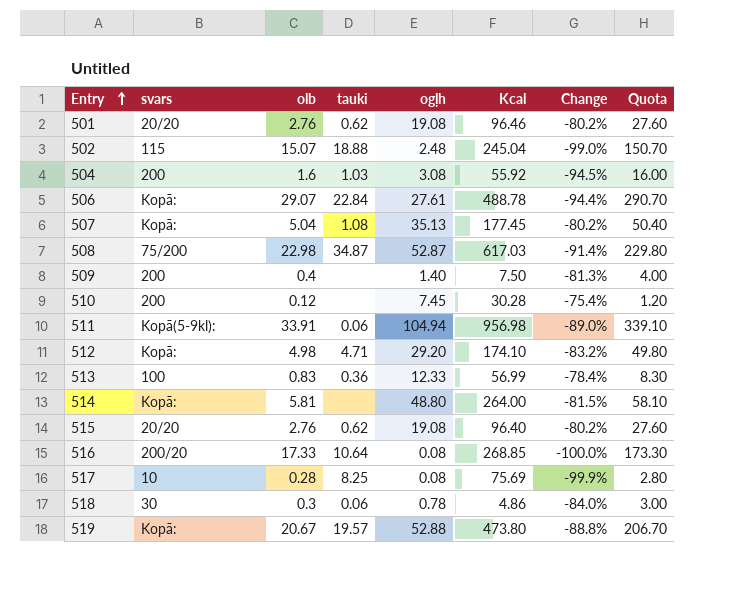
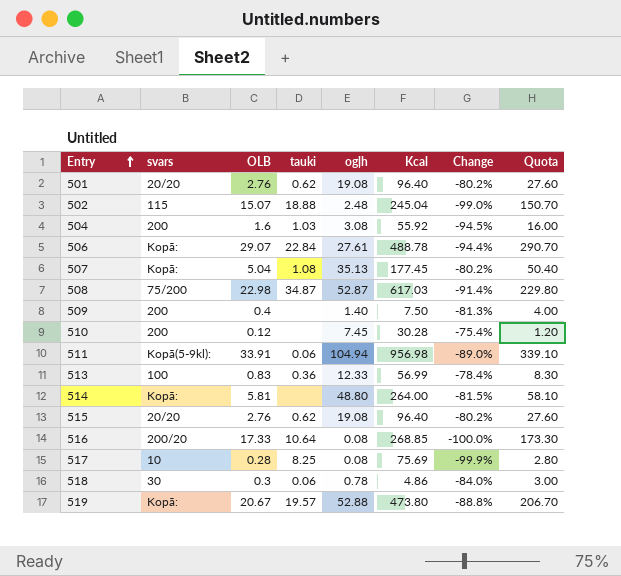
column name: olb -> OLB
row 512: Kopā: | 4.98 | 4.71 | 29.20 | 174.10 | -83.2% | 49.80 -> none
501 | Kcal: 96.46 -> 96.40

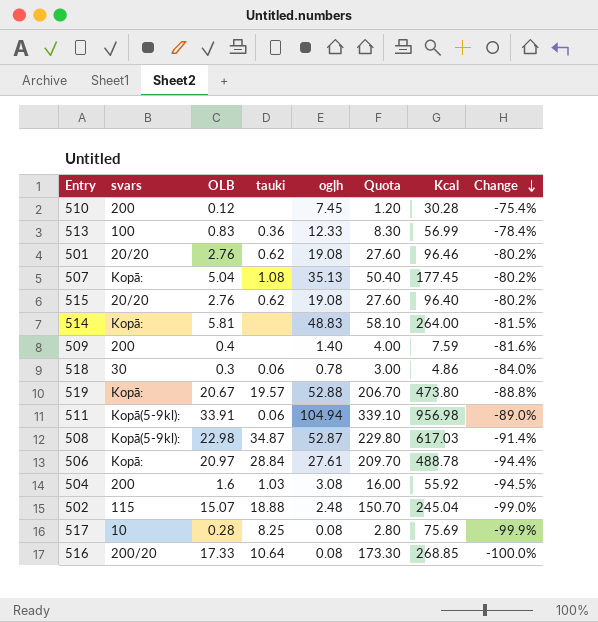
row order: Entry ascending -> Change descending
column Quota | position: 8 -> 6
501 | Kcal: 96.40 -> 96.46
514 | ogļh: 48.80 -> 48.83
509 | Kcal: 7.50 -> 7.59
509 | Change: -81.3% -> -81.6%
508 | svars: 75/200 -> Kopā(5-9kl):
506 | OLB: 29.07 -> 20.97
506 | tauki: 22.84 -> 28.84
506 | Quota: 290.70 -> 209.70

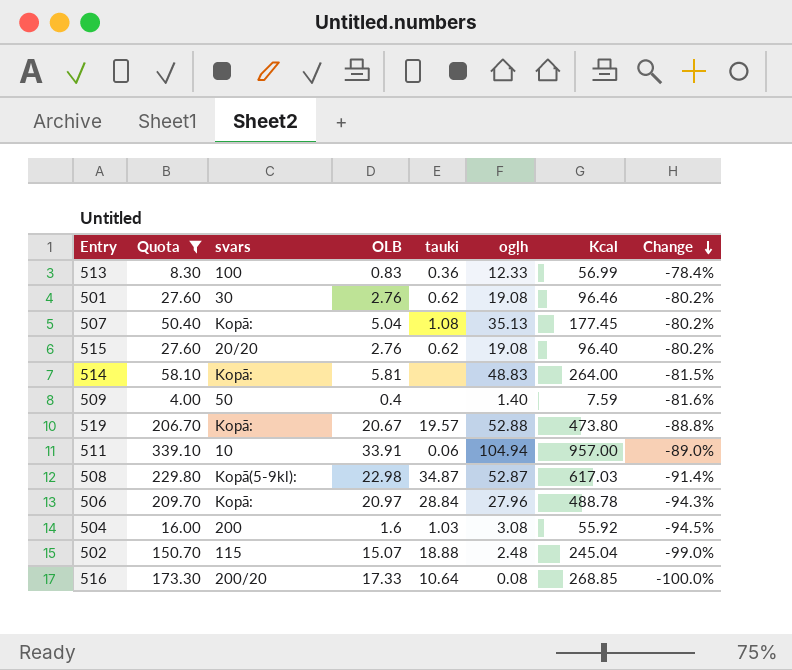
filter: none -> Quota >= 4.00
column Quota | position: 6 -> 2
501 | svars: 20/20 -> 30
509 | svars: 200 -> 50
511 | svars: Kopā(5-9kl): -> 10
511 | Kcal: 956.98 -> 957.00
506 | ogļh: 27.61 -> 27.96
506 | Change: -94.4% -> -94.3%

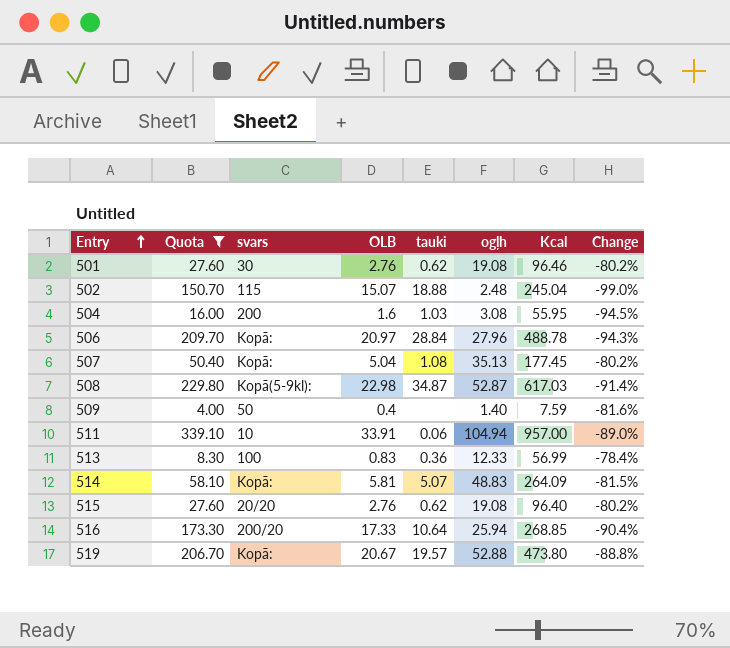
row order: Change descending -> Entry ascending
504 | Kcal: 55.92 -> 55.95
514 | tauki: none -> 5.07
514 | Kcal: 264.00 -> 264.09
516 | ogļh: 0.08 -> 25.94
516 | Change: -100.0% -> -90.4%

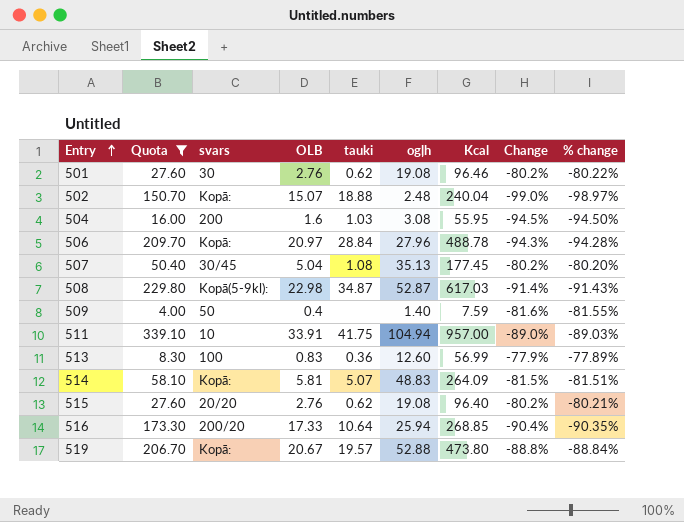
column % change | formula: none -> ([ogļh] - [Kcal]) / [Kcal]
502 | svars: 115 -> Kopā:
502 | Kcal: 245.04 -> 240.04
507 | svars: Kopā: -> 30/45
511 | tauki: 0.06 -> 41.75
513 | ogļh: 12.33 -> 12.60
513 | Change: -78.4% -> -77.9%

